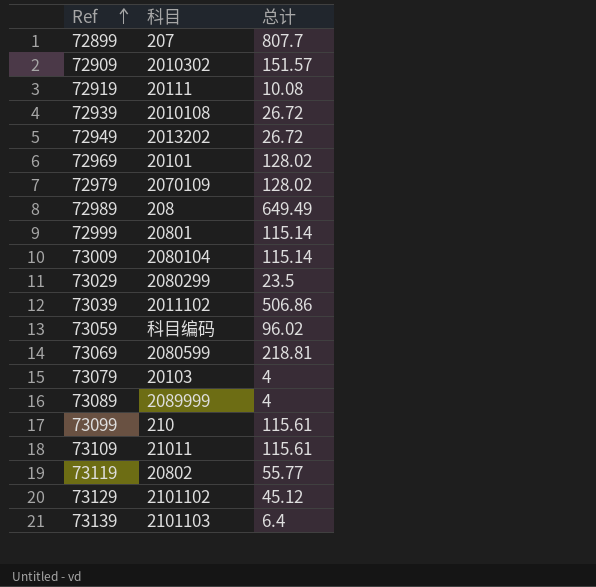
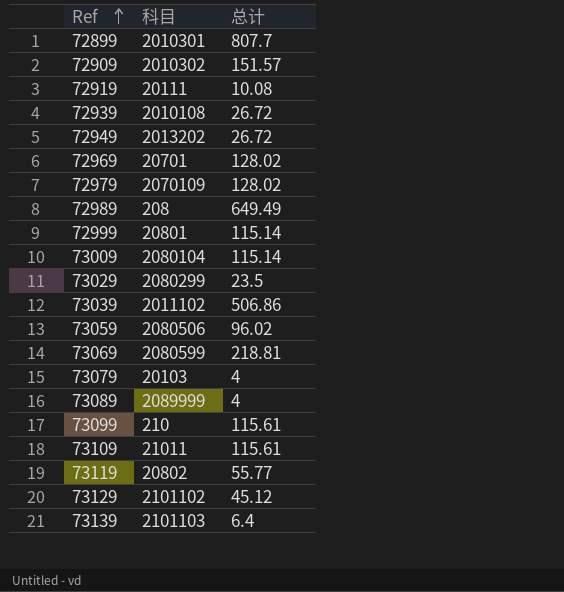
72899 | 科目: 207 -> 2010301
72969 | 科目: 20101 -> 20701
73059 | 科目: 科目编码 -> 2080506

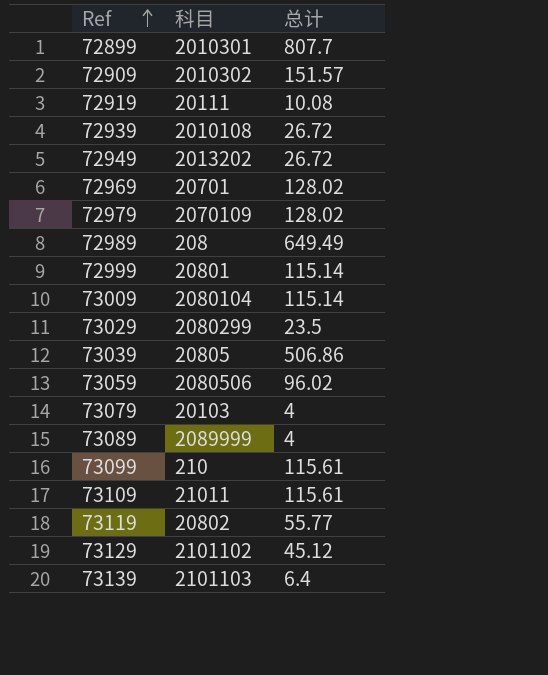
row 73069: 2080599 | 218.81 -> none
73039 | 科目: 2011102 -> 20805

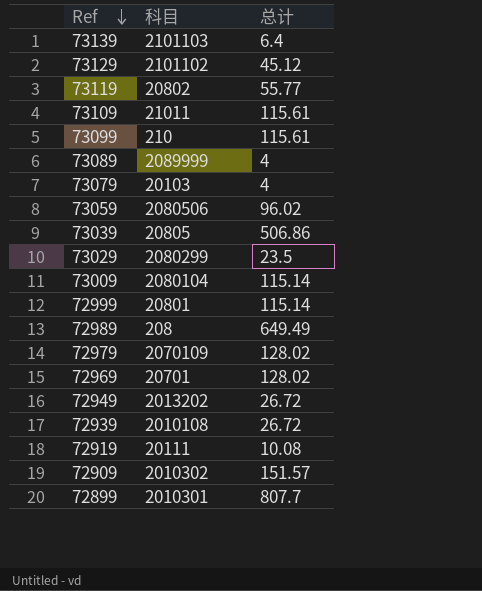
row order: Ref ascending -> Ref descending

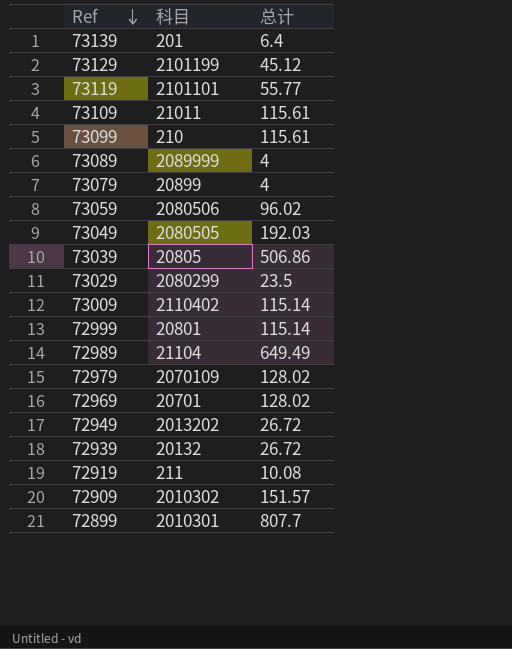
73139 | 科目: 2101103 -> 201
73129 | 科目: 2101102 -> 2101199
73119 | 科目: 20802 -> 2101101
73079 | 科目: 20103 -> 20899
row 73049: none -> 2080505 | 192.03
73009 | 科目: 2080104 -> 2110402
72989 | 科目: 208 -> 21104
72939 | 科目: 2010108 -> 20132
72919 | 科目: 20111 -> 211

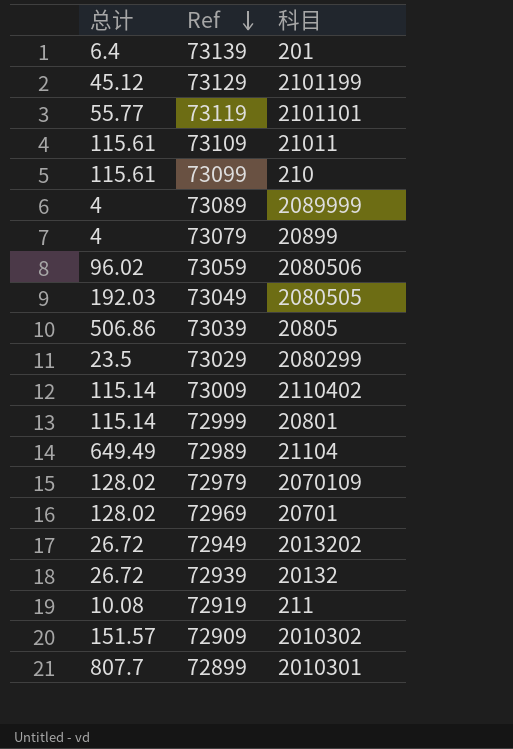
column 总计 | position: 3 -> 1

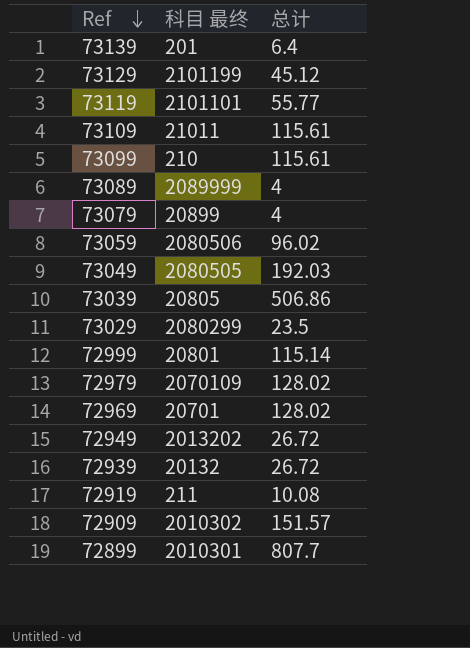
column name: 科目 -> 科目 最终
column 总计 | position: 1 -> 3
row 73009: 115.14 | 2110402 -> none
row 72989: 649.49 | 21104 -> none

